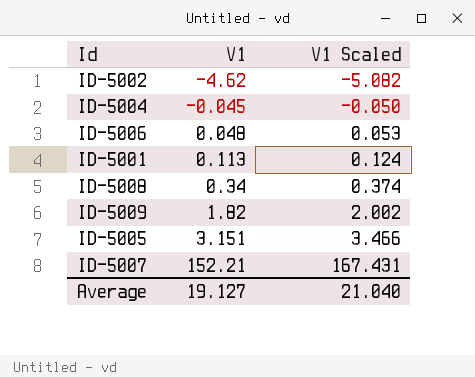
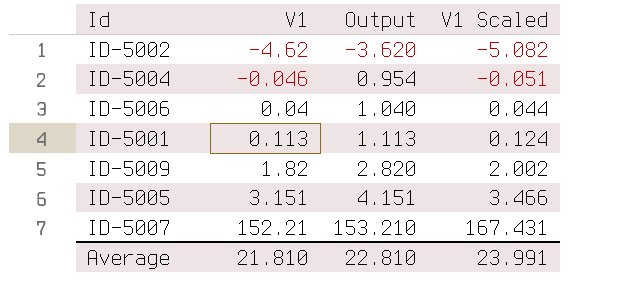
column Output | formula: none -> [V1] + 1
row ID-5008: 0.34 | 0.374 -> none
ID-5004 | V1: -0.045 -> -0.046
ID-5004 | V1 Scaled: -0.050 -> -0.051
ID-5006 | V1: 0.048 -> 0.04
ID-5006 | V1 Scaled: 0.053 -> 0.044
Average | V1: 19.127 -> 21.810
Average | V1 Scaled: 21.040 -> 23.991

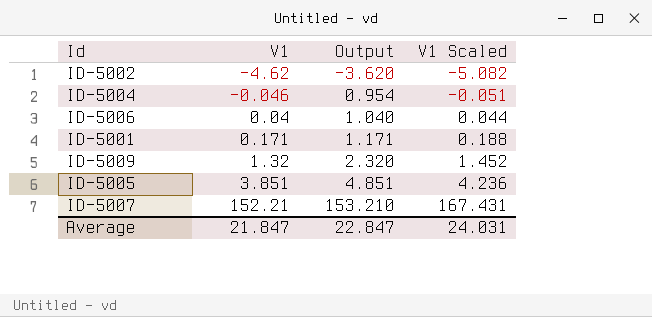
ID-5001 | V1: 0.113 -> 0.171
ID-5001 | Output: 1.113 -> 1.171
ID-5001 | V1 Scaled: 0.124 -> 0.188
ID-5009 | V1: 1.82 -> 1.32
ID-5009 | Output: 2.820 -> 2.320
ID-5009 | V1 Scaled: 2.002 -> 1.452
ID-5005 | V1: 3.151 -> 3.851
ID-5005 | Output: 4.151 -> 4.851
ID-5005 | V1 Scaled: 3.466 -> 4.236
Average | V1: 21.810 -> 21.847
Average | Output: 22.810 -> 22.847
Average | V1 Scaled: 23.991 -> 24.031

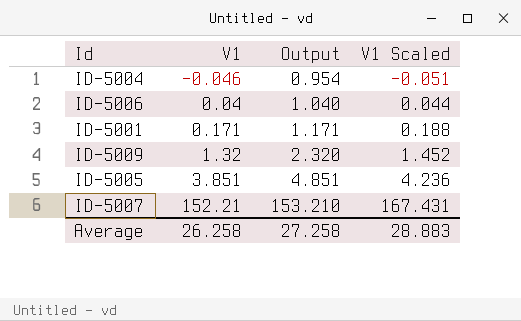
row ID-5002: -4.62 | -3.620 | -5.082 -> none
Average | V1: 21.847 -> 26.258
Average | Output: 22.847 -> 27.258
Average | V1 Scaled: 24.031 -> 28.883

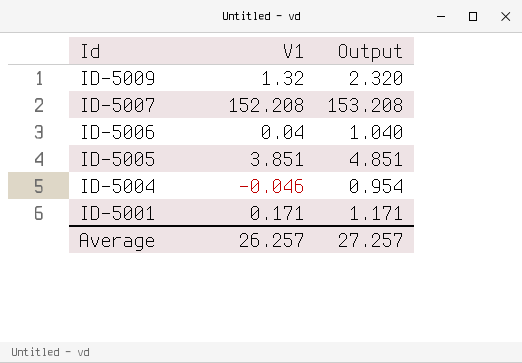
row order: V1 ascending -> Id descending
column V1 Scaled | formula: [V1] * 1.1 -> none
ID-5007 | V1: 152.21 -> 152.208
ID-5007 | Output: 153.210 -> 153.208
Average | V1: 26.258 -> 26.257
Average | Output: 27.258 -> 27.257

